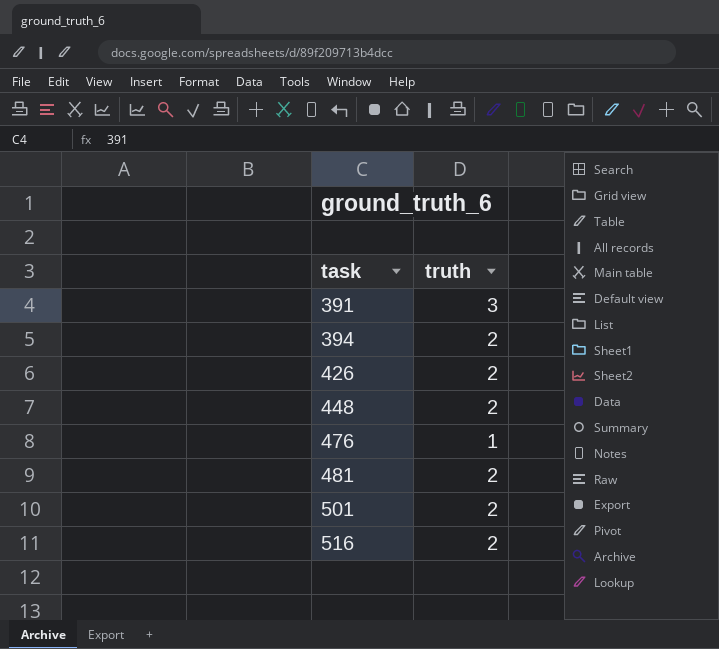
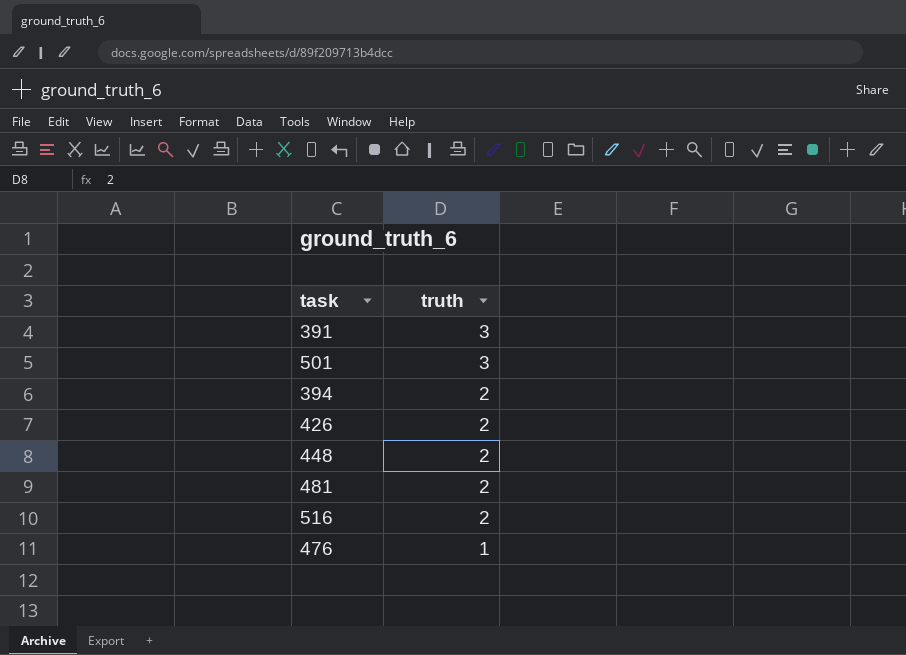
row order: task ascending -> truth descending
501 | truth: 2 -> 3

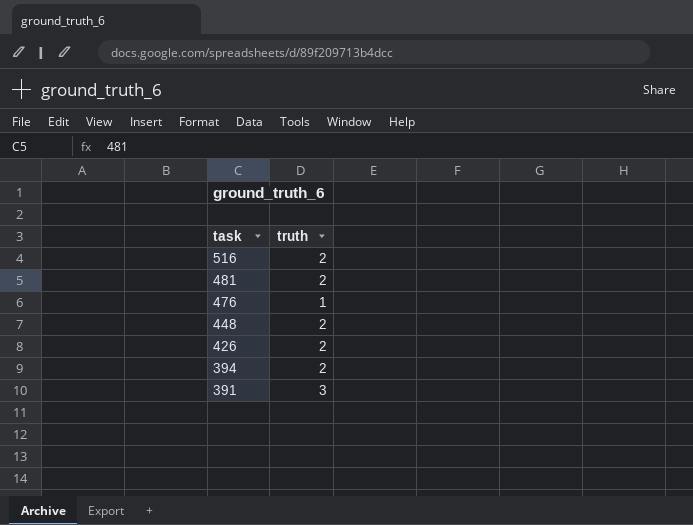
row order: truth descending -> task descending
row 501: 3 -> none

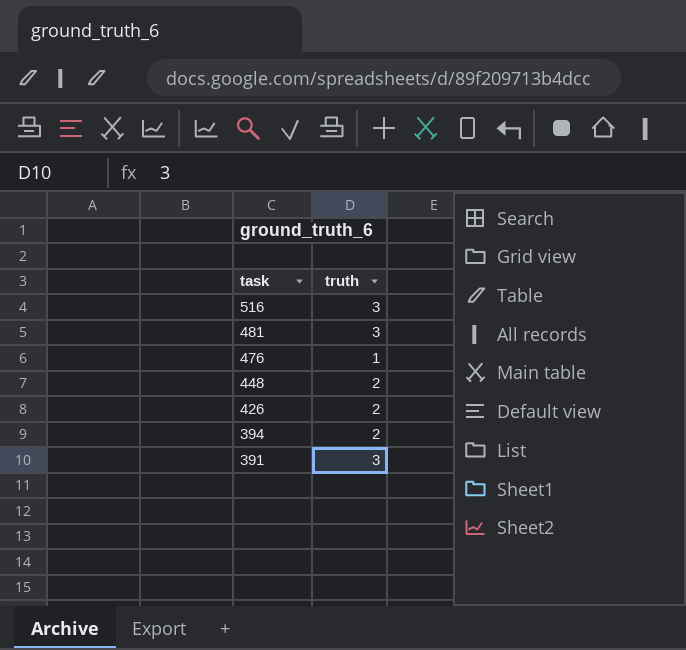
516 | truth: 2 -> 3
481 | truth: 2 -> 3

